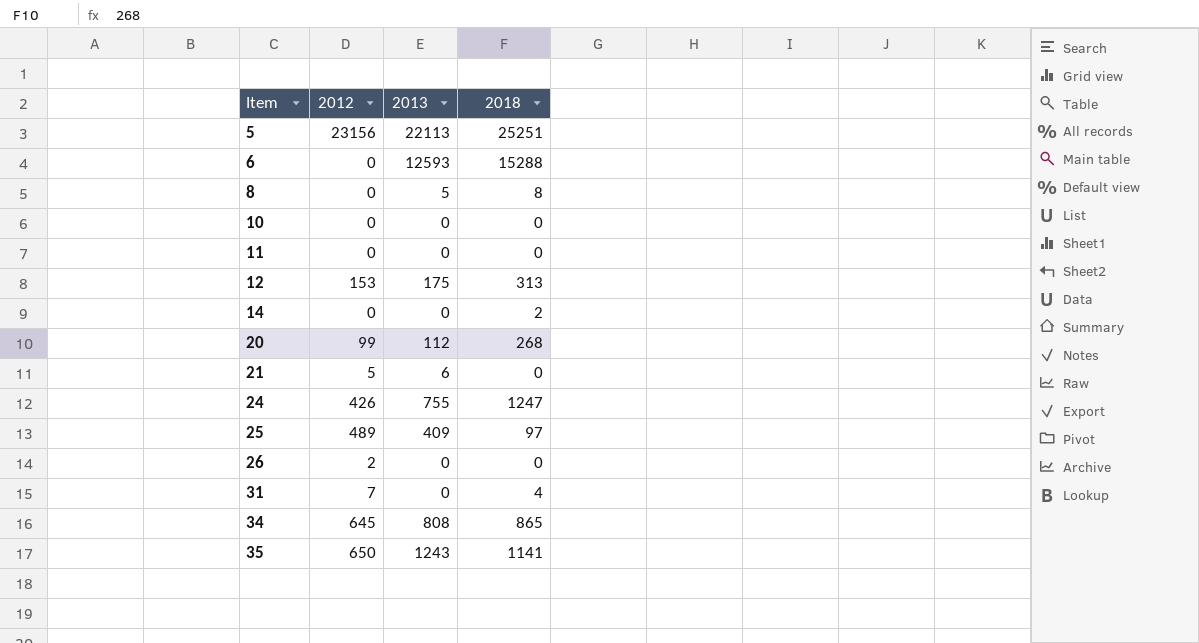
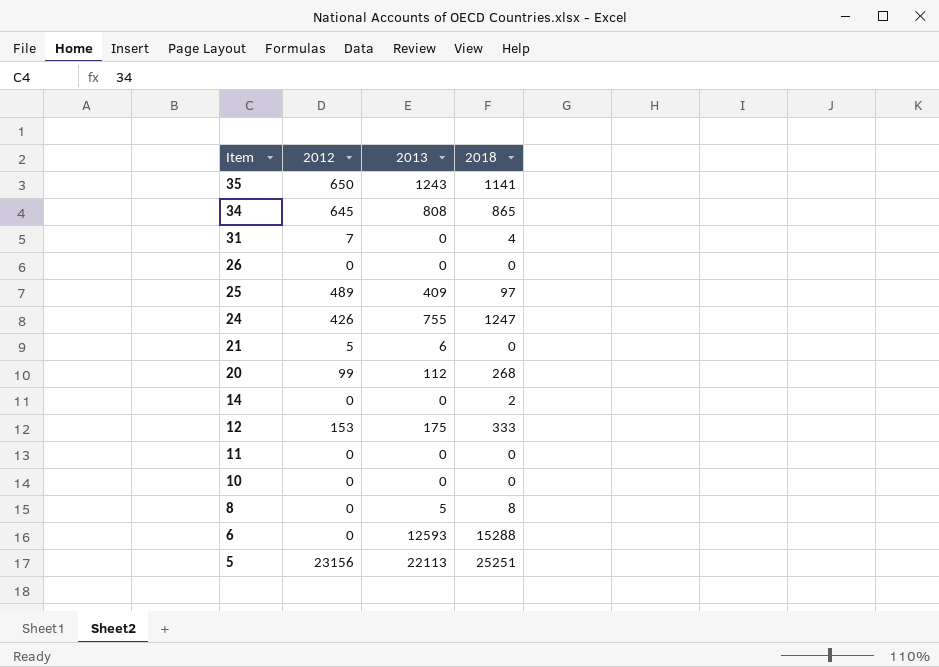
row order: Item ascending -> Item descending
26 | 2012: 2 -> 0
12 | 2018: 313 -> 333

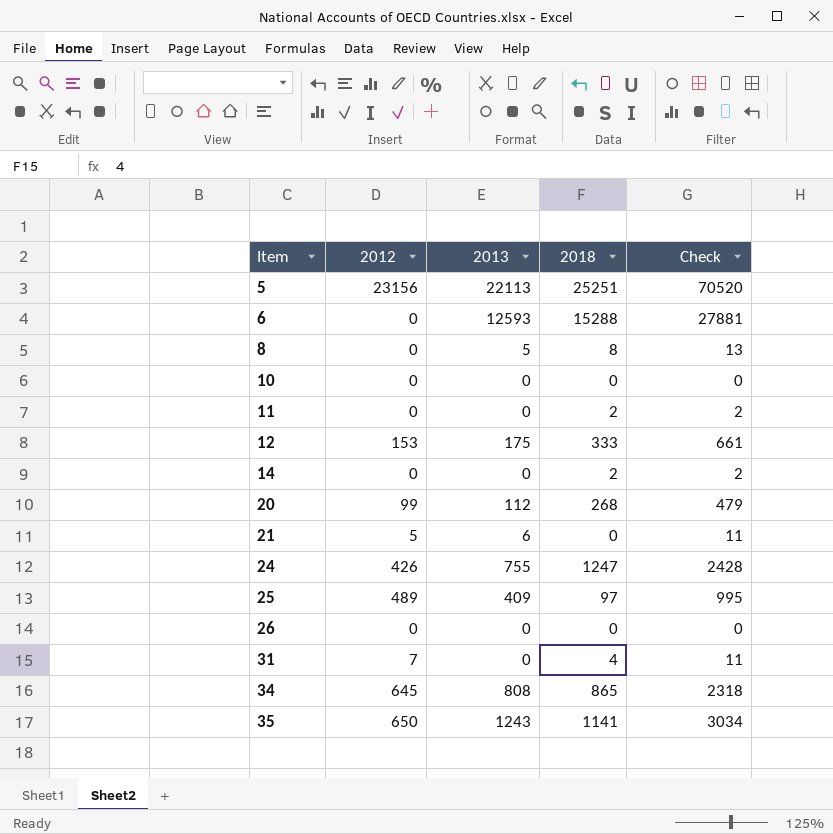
row order: Item descending -> Item ascending
column Check | formula: none -> [2012] + [2013] + [2018]
11 | 2018: 0 -> 2

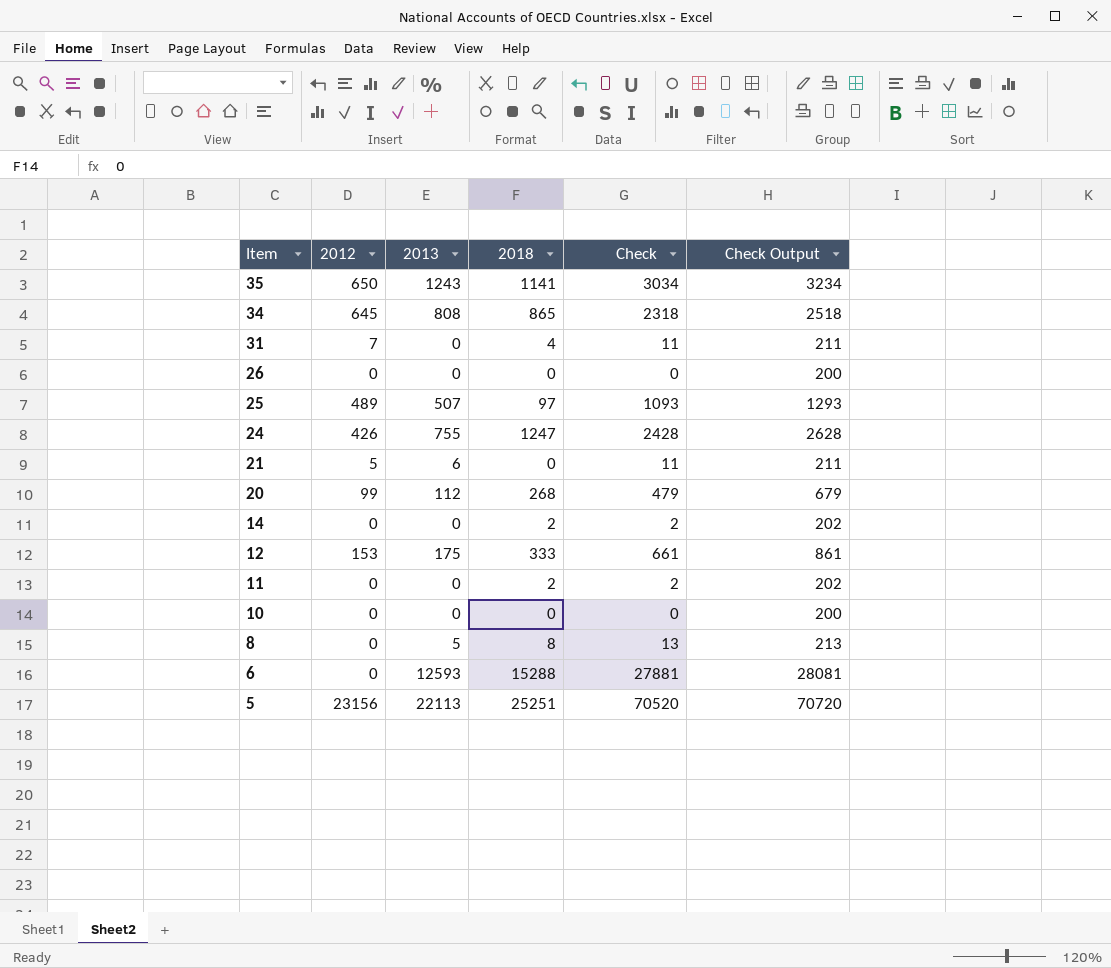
row order: Item ascending -> Item descending
column Check Output | formula: none -> [Check] + 200
25 | 2013: 409 -> 507
25 | Check: 995 -> 1093

